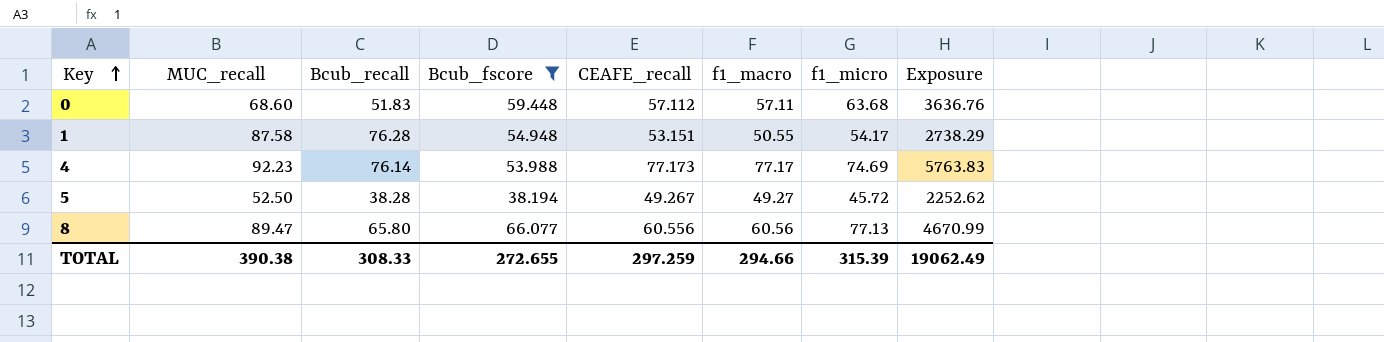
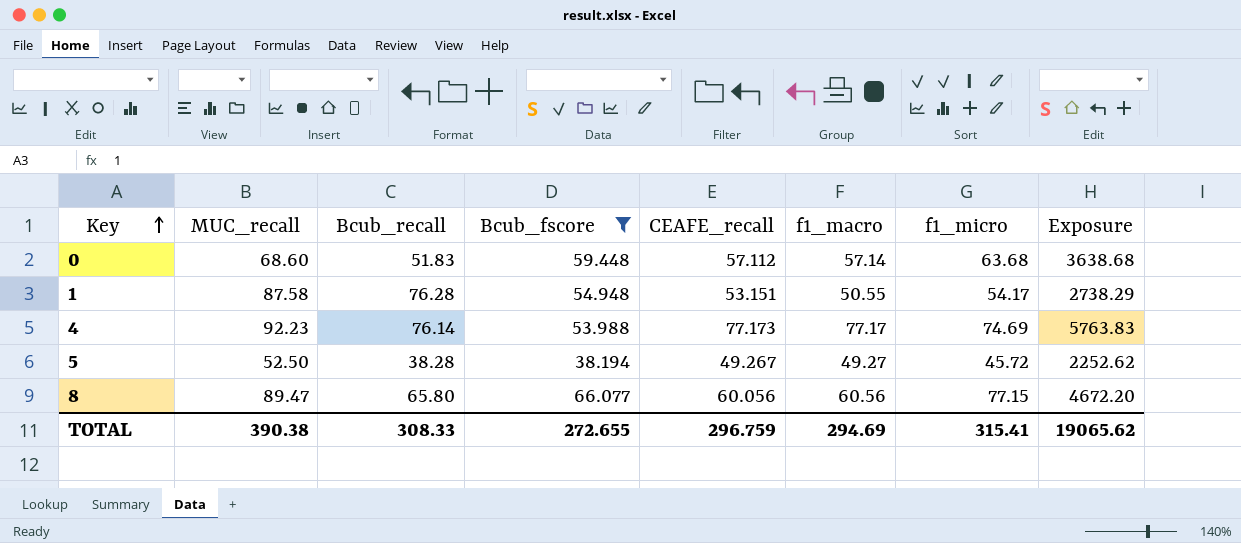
0 | f1_macro: 57.11 -> 57.14
0 | Exposure: 3636.76 -> 3638.68
8 | CEAFE_recall: 60.556 -> 60.056
8 | f1_micro: 77.13 -> 77.15
8 | Exposure: 4670.99 -> 4672.20
TOTAL | CEAFE_recall: 297.259 -> 296.759
TOTAL | f1_macro: 294.66 -> 294.69
TOTAL | f1_micro: 315.39 -> 315.41
TOTAL | Exposure: 19062.49 -> 19065.62

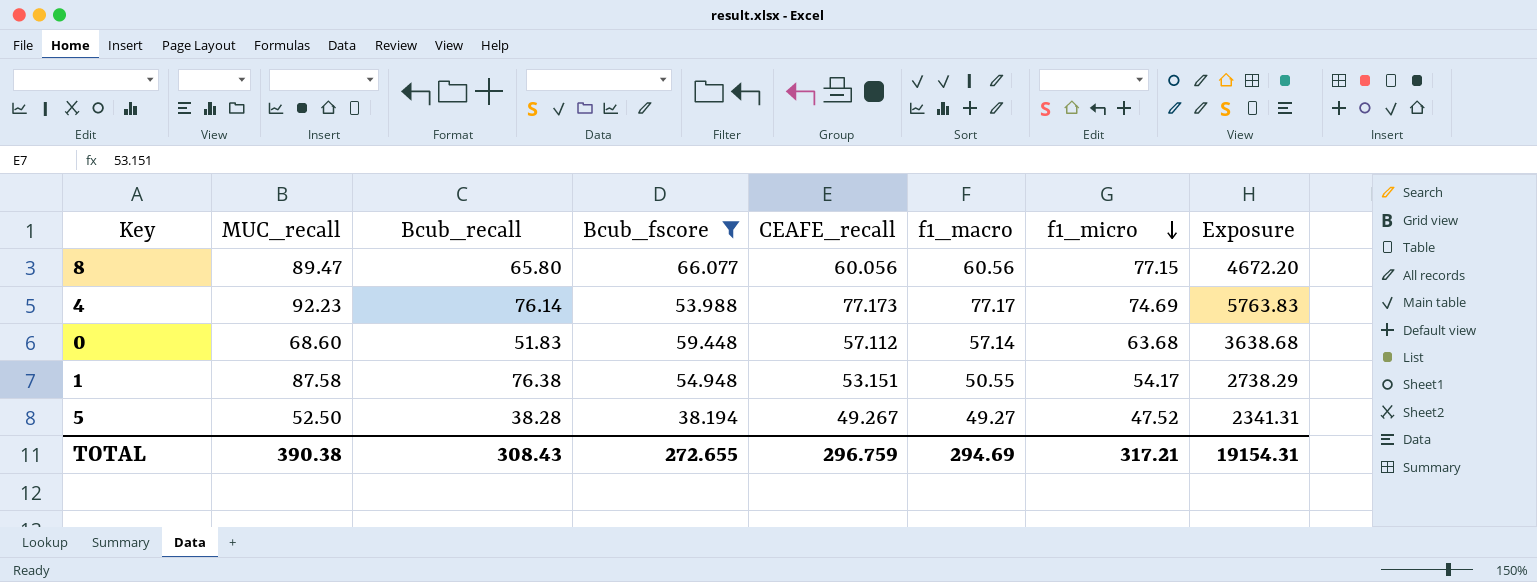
row order: Key ascending -> f1_micro descending
1 | Bcub_recall: 76.28 -> 76.38
5 | f1_micro: 45.72 -> 47.52
5 | Exposure: 2252.62 -> 2341.31
TOTAL | Bcub_recall: 308.33 -> 308.43
TOTAL | f1_micro: 315.41 -> 317.21
TOTAL | Exposure: 19065.62 -> 19154.31

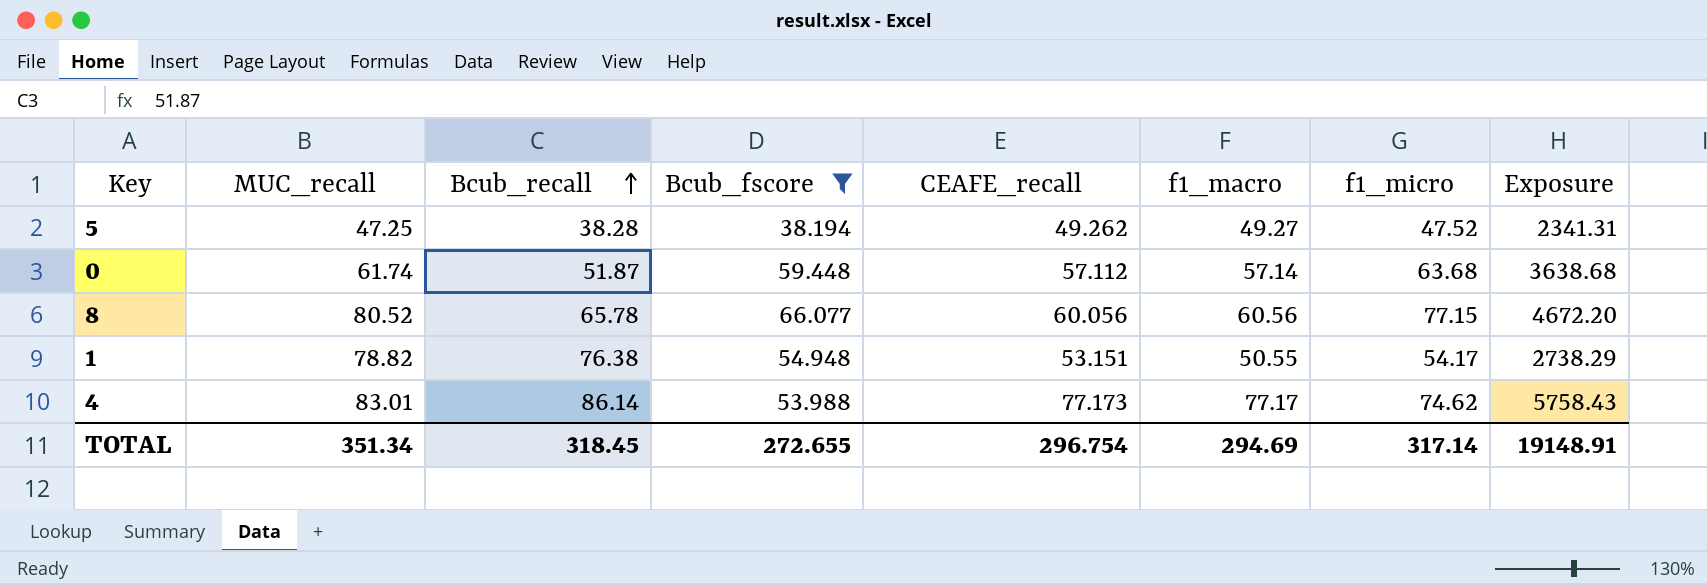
row order: f1_micro descending -> Bcub_recall ascending
5 | MUC_recall: 52.50 -> 47.25
5 | CEAFE_recall: 49.267 -> 49.262
0 | MUC_recall: 68.60 -> 61.74
0 | Bcub_recall: 51.83 -> 51.87
8 | MUC_recall: 89.47 -> 80.52
8 | Bcub_recall: 65.80 -> 65.78
1 | MUC_recall: 87.58 -> 78.82
4 | MUC_recall: 92.23 -> 83.01
4 | Bcub_recall: 76.14 -> 86.14
4 | f1_micro: 74.69 -> 74.62
4 | Exposure: 5763.83 -> 5758.43
TOTAL | MUC_recall: 390.38 -> 351.34
TOTAL | Bcub_recall: 308.43 -> 318.45
TOTAL | CEAFE_recall: 296.759 -> 296.754
TOTAL | f1_micro: 317.21 -> 317.14
TOTAL | Exposure: 19154.31 -> 19148.91

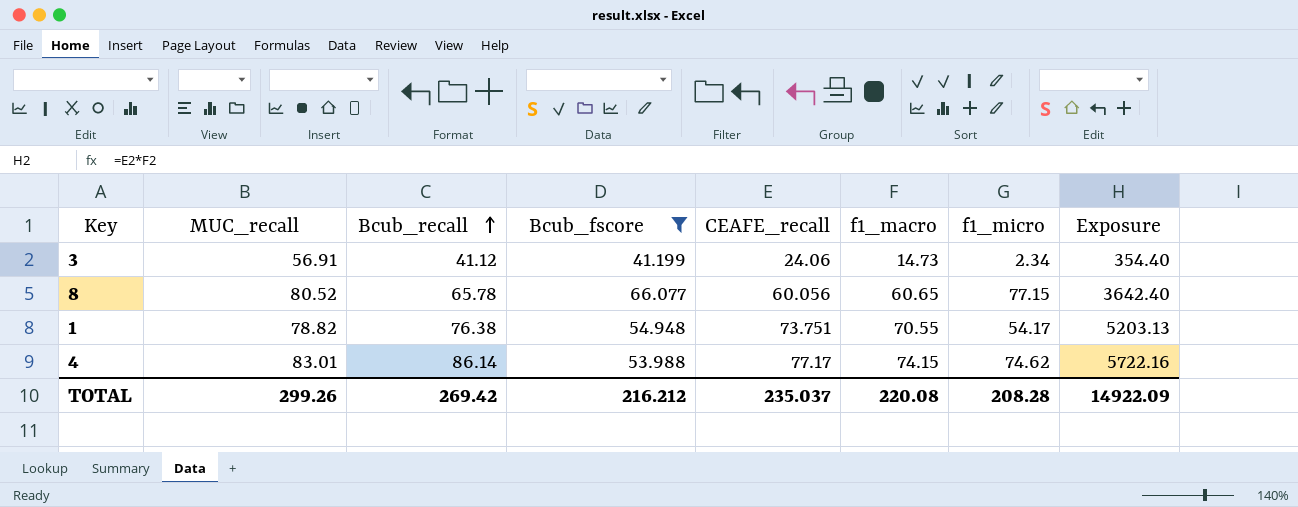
column Exposure | formula: [f1_macro] * [f1_micro] -> [CEAFE_recall] * [f1_macro]
row 5: 47.25 | 38.28 | 38.194 | 49.262 | 49.27 | 47.52 | 2341.31 -> none
row 0: 61.74 | 51.87 | 59.448 | 57.112 | 57.14 | 63.68 | 3638.68 -> none
row 3: none -> 56.91 | 41.12 | 41.199 | 24.06 | 14.73 | 2.34 | 354.40
8 | f1_macro: 60.56 -> 60.65
1 | CEAFE_recall: 53.151 -> 73.751
1 | f1_macro: 50.55 -> 70.55
4 | CEAFE_recall: 77.173 -> 77.17
4 | f1_macro: 77.17 -> 74.15
TOTAL | MUC_recall: 351.34 -> 299.26
TOTAL | Bcub_recall: 318.45 -> 269.42
TOTAL | Bcub_fscore: 272.655 -> 216.212
TOTAL | CEAFE_recall: 296.754 -> 235.037
TOTAL | f1_macro: 294.69 -> 220.08
TOTAL | f1_micro: 317.14 -> 208.28
TOTAL | Exposure: 19148.91 -> 14922.09

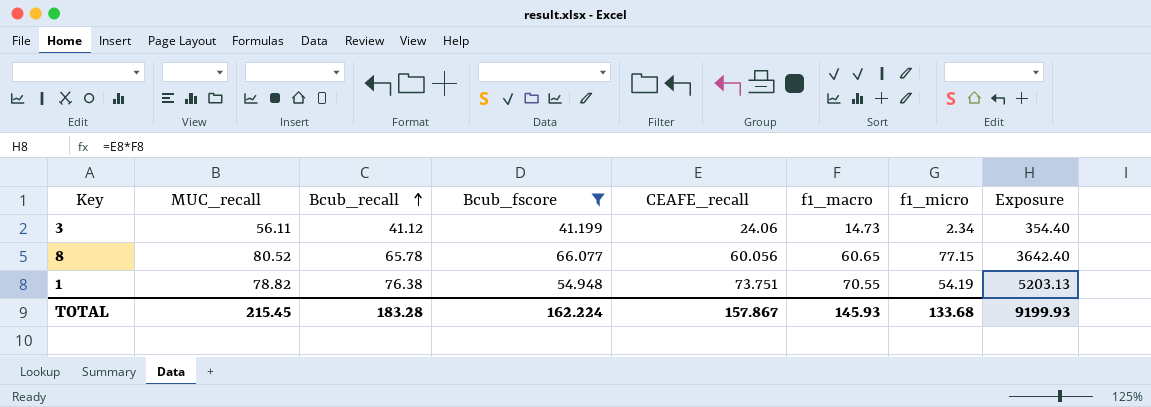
row 4: 83.01 | 86.14 | 53.988 | 77.17 | 74.15 | 74.62 | 5722.16 -> none
3 | MUC_recall: 56.91 -> 56.11
1 | f1_micro: 54.17 -> 54.19
TOTAL | MUC_recall: 299.26 -> 215.45
TOTAL | Bcub_recall: 269.42 -> 183.28
TOTAL | Bcub_fscore: 216.212 -> 162.224
TOTAL | CEAFE_recall: 235.037 -> 157.867
TOTAL | f1_macro: 220.08 -> 145.93
TOTAL | f1_micro: 208.28 -> 133.68
TOTAL | Exposure: 14922.09 -> 9199.93

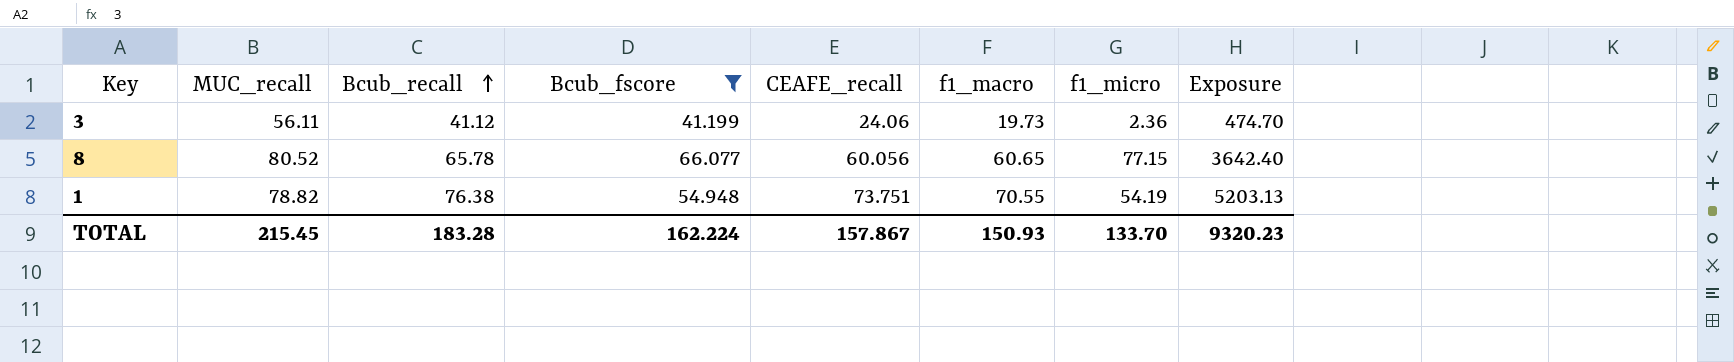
3 | f1_macro: 14.73 -> 19.73
3 | f1_micro: 2.34 -> 2.36
3 | Exposure: 354.40 -> 474.70
TOTAL | f1_macro: 145.93 -> 150.93
TOTAL | f1_micro: 133.68 -> 133.70
TOTAL | Exposure: 9199.93 -> 9320.23

